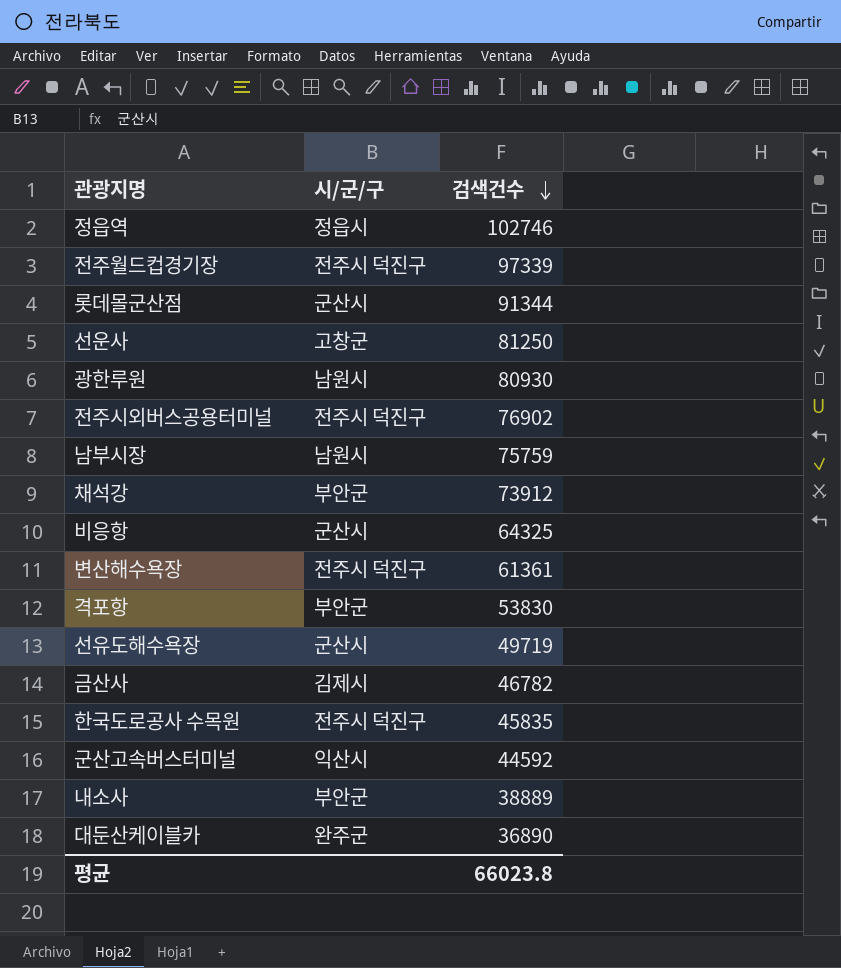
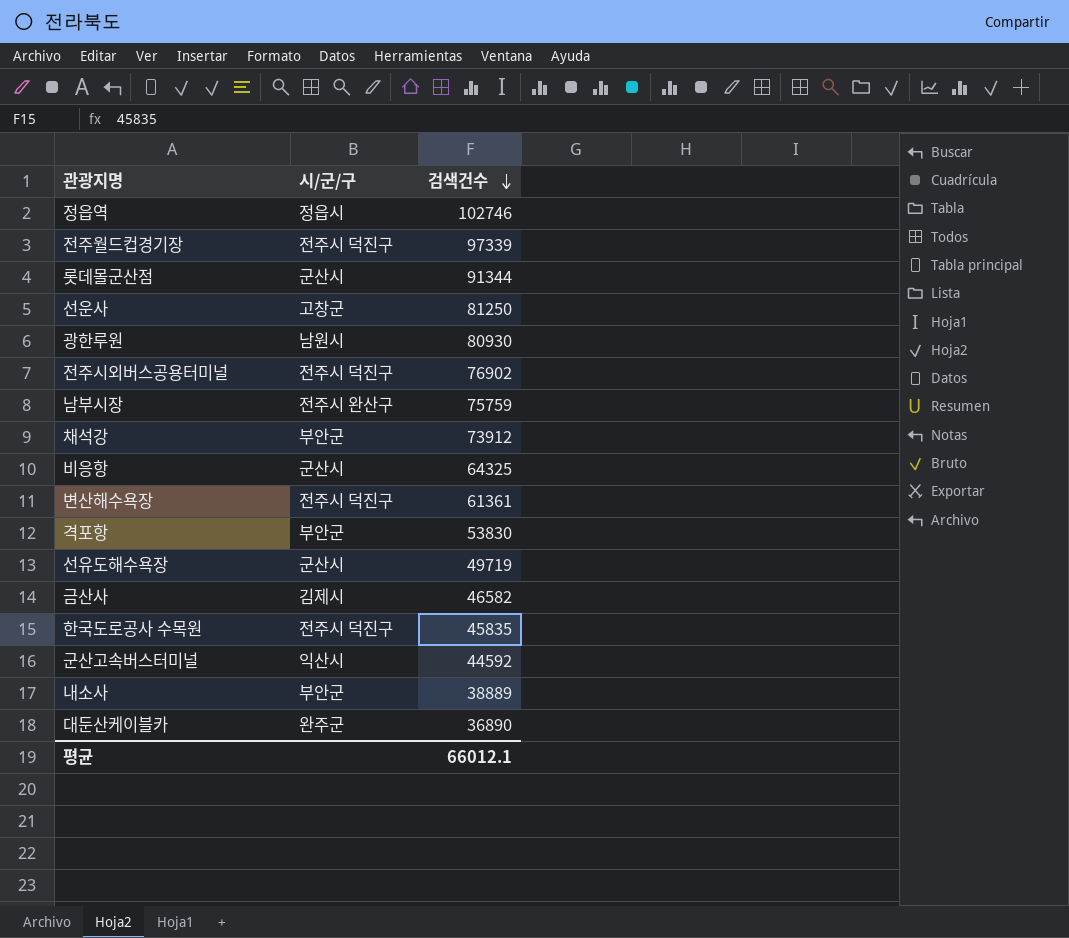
남부시장 | 시/군/구: 남원시 -> 전주시 완산구
금산사 | 검색건수: 46782 -> 46582
평균 | 검색건수: 66023.8 -> 66012.1

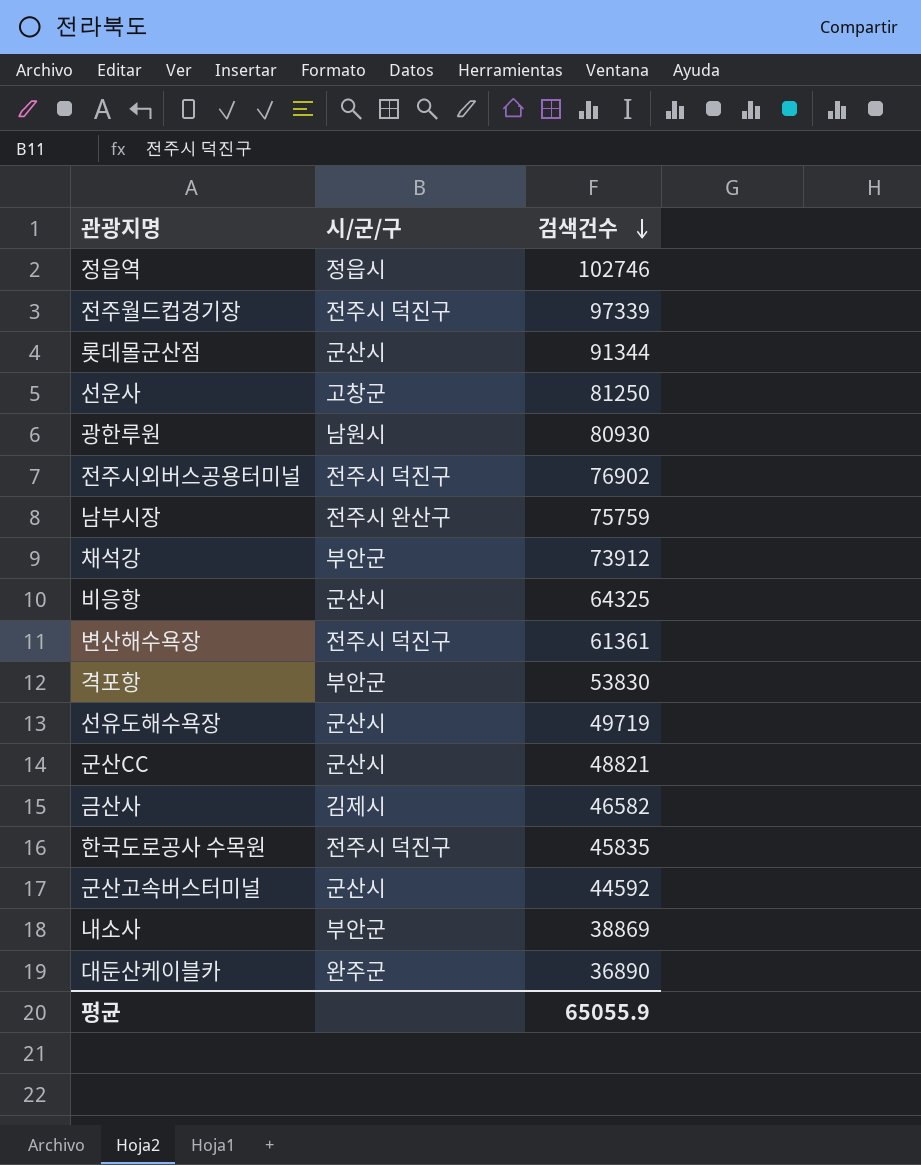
row 군산CC: none -> 군산시 | 48821
군산고속버스터미널 | 시/군/구: 익산시 -> 군산시
내소사 | 검색건수: 38889 -> 38869
평균 | 검색건수: 66012.1 -> 65055.9

